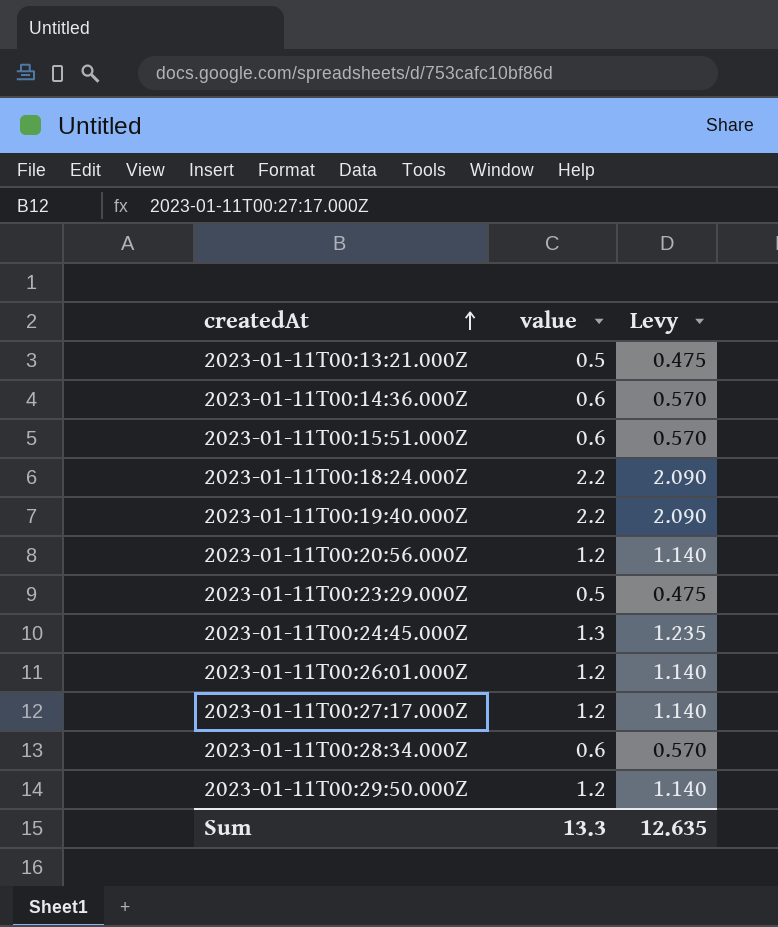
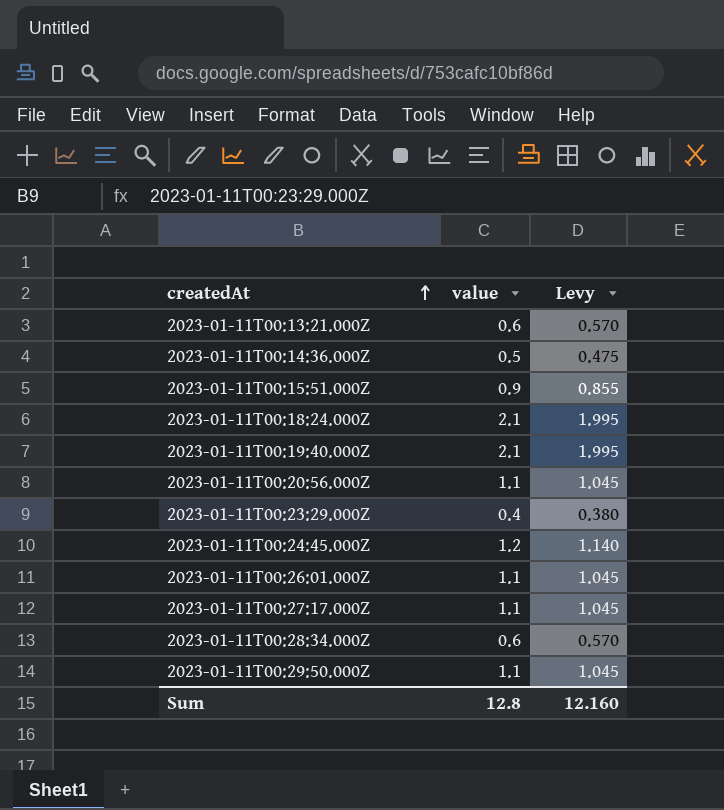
2023-01-11T00:13:21.000Z | value: 0.5 -> 0.6
2023-01-11T00:13:21.000Z | Levy: 0.475 -> 0.570
2023-01-11T00:14:36.000Z | value: 0.6 -> 0.5
2023-01-11T00:14:36.000Z | Levy: 0.570 -> 0.475
2023-01-11T00:15:51.000Z | value: 0.6 -> 0.9
2023-01-11T00:15:51.000Z | Levy: 0.570 -> 0.855
2023-01-11T00:18:24.000Z | value: 2.2 -> 2.1
2023-01-11T00:18:24.000Z | Levy: 2.090 -> 1.995
2023-01-11T00:19:40.000Z | value: 2.2 -> 2.1
2023-01-11T00:19:40.000Z | Levy: 2.090 -> 1.995
2023-01-11T00:20:56.000Z | value: 1.2 -> 1.1
2023-01-11T00:20:56.000Z | Levy: 1.140 -> 1.045
2023-01-11T00:23:29.000Z | value: 0.5 -> 0.4
2023-01-11T00:23:29.000Z | Levy: 0.475 -> 0.380
2023-01-11T00:24:45.000Z | value: 1.3 -> 1.2
2023-01-11T00:24:45.000Z | Levy: 1.235 -> 1.140
2023-01-11T00:26:01.000Z | value: 1.2 -> 1.1
2023-01-11T00:26:01.000Z | Levy: 1.140 -> 1.045
2023-01-11T00:27:17.000Z | value: 1.2 -> 1.1
2023-01-11T00:27:17.000Z | Levy: 1.140 -> 1.045
2023-01-11T00:29:50.000Z | value: 1.2 -> 1.1
2023-01-11T00:29:50.000Z | Levy: 1.140 -> 1.045
Sum | value: 13.3 -> 12.8
Sum | Levy: 12.635 -> 12.160

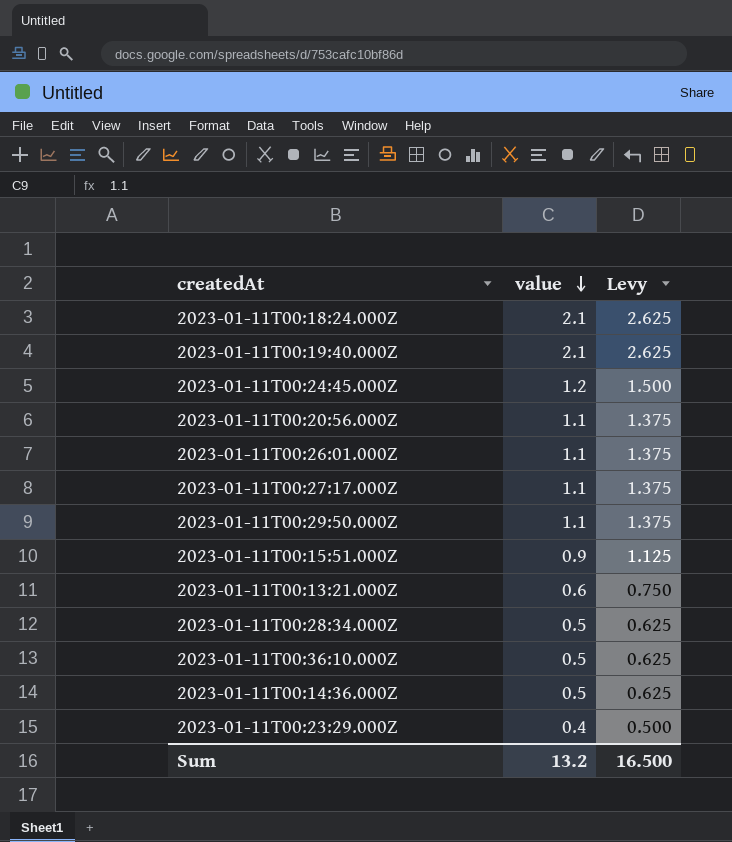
row order: createdAt ascending -> value descending
column Levy | formula: [value] * 0.95 -> [value] * 1.25
2023-01-11T00:28:34.000Z | value: 0.6 -> 0.5
row 2023-01-11T00:36:10.000Z: none -> 0.5 | 0.625
Sum | value: 12.8 -> 13.2
Sum | Levy: 12.160 -> 16.500

